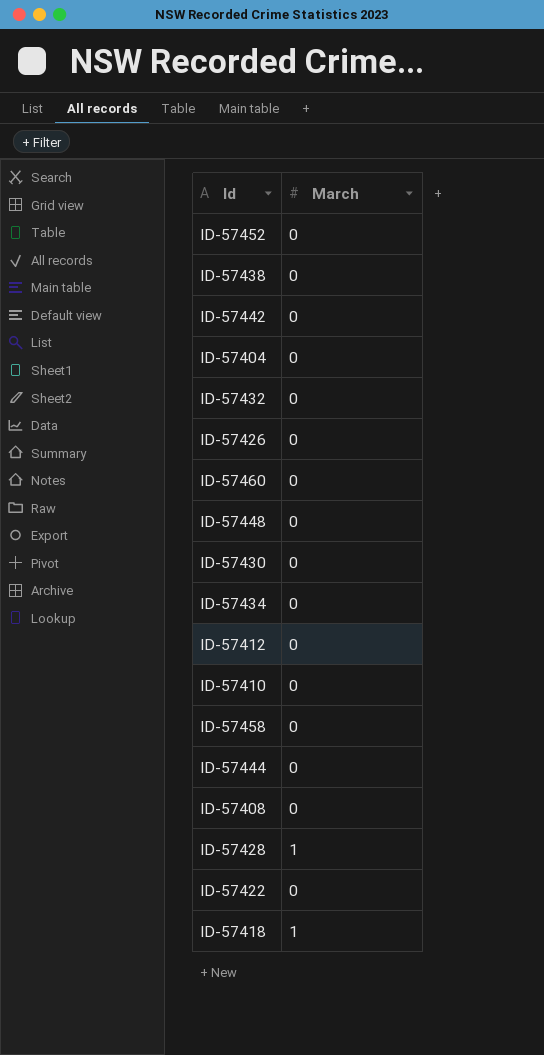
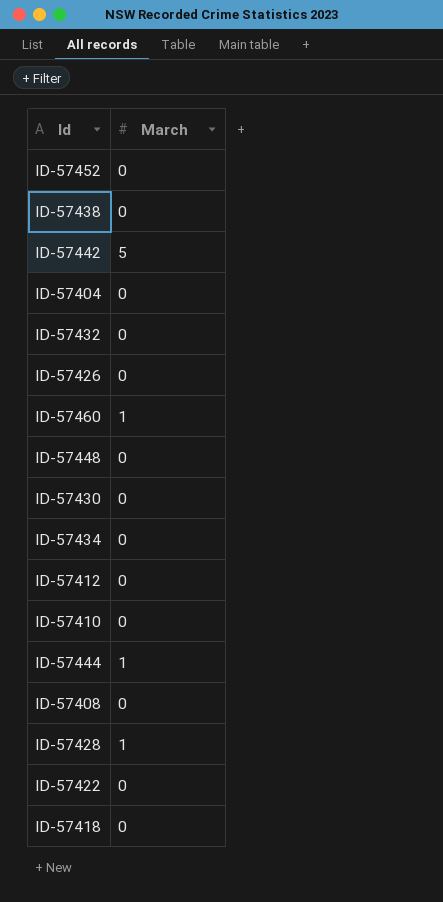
row ID-57458: 0 -> none
ID-57442 | March: 0 -> 5
ID-57460 | March: 0 -> 1
ID-57444 | March: 0 -> 1
ID-57418 | March: 1 -> 0

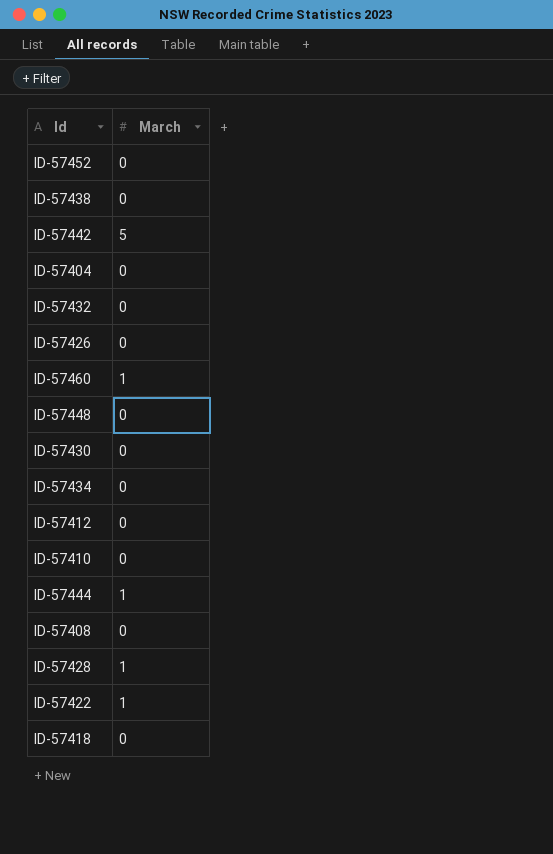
ID-57422 | March: 0 -> 1

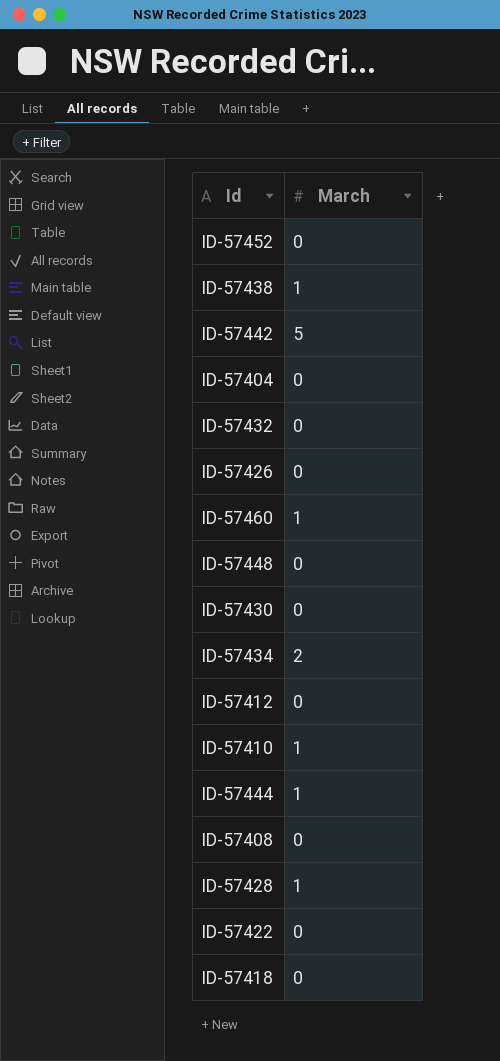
ID-57438 | March: 0 -> 1
ID-57434 | March: 0 -> 2
ID-57410 | March: 0 -> 1
ID-57422 | March: 1 -> 0

